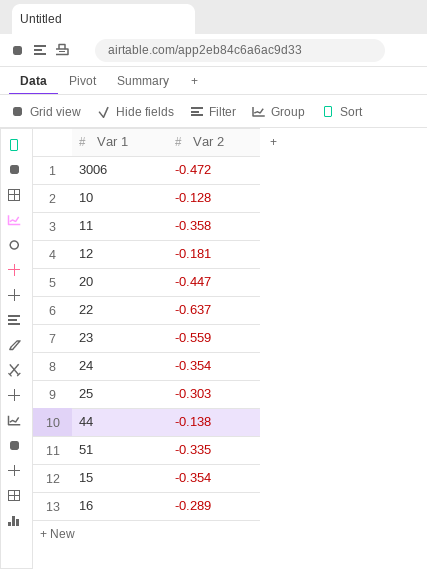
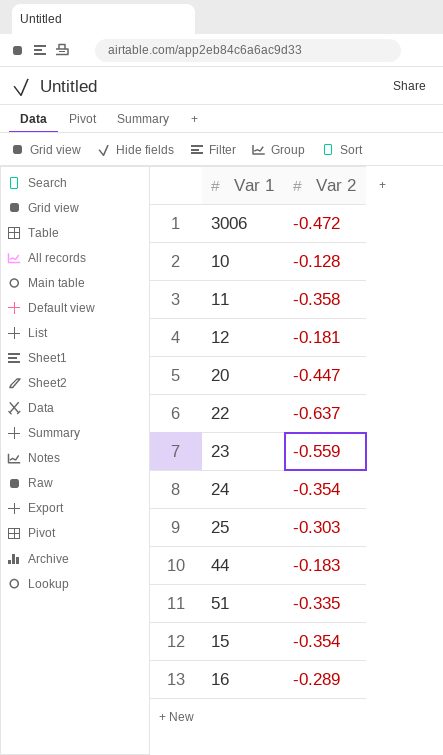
44 | Var 2: -0.138 -> -0.183

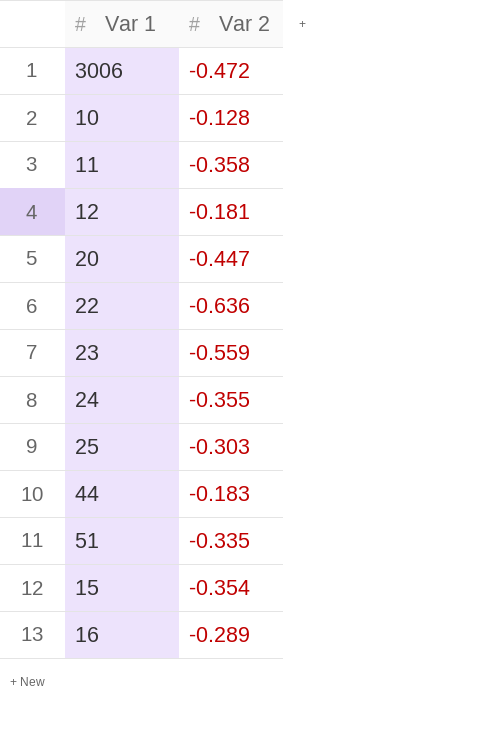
22 | Var 2: -0.637 -> -0.636
24 | Var 2: -0.354 -> -0.355

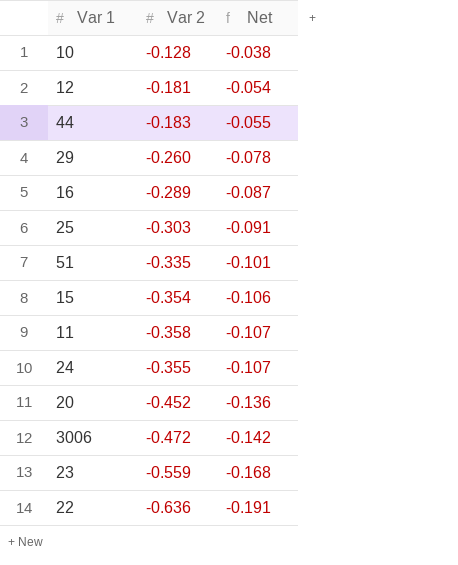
row order: none -> Net descending
column Net | formula: none -> [Var 2] * 0.3
row 29: none -> -0.260 | -0.078
20 | Var 2: -0.447 -> -0.452

